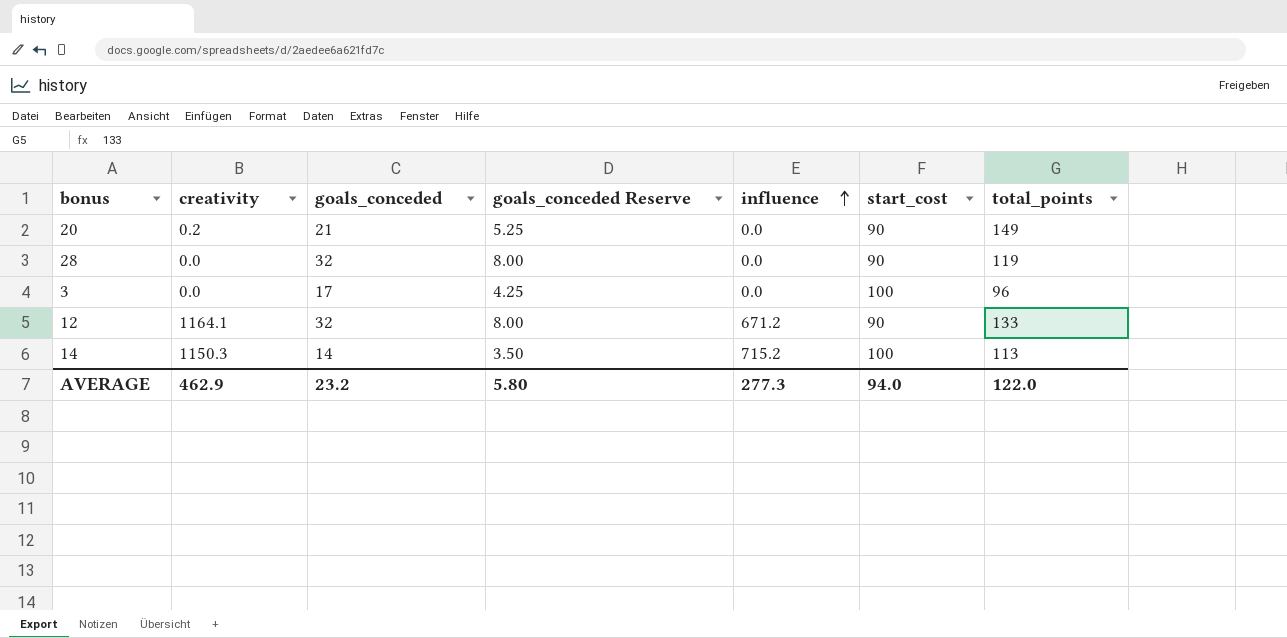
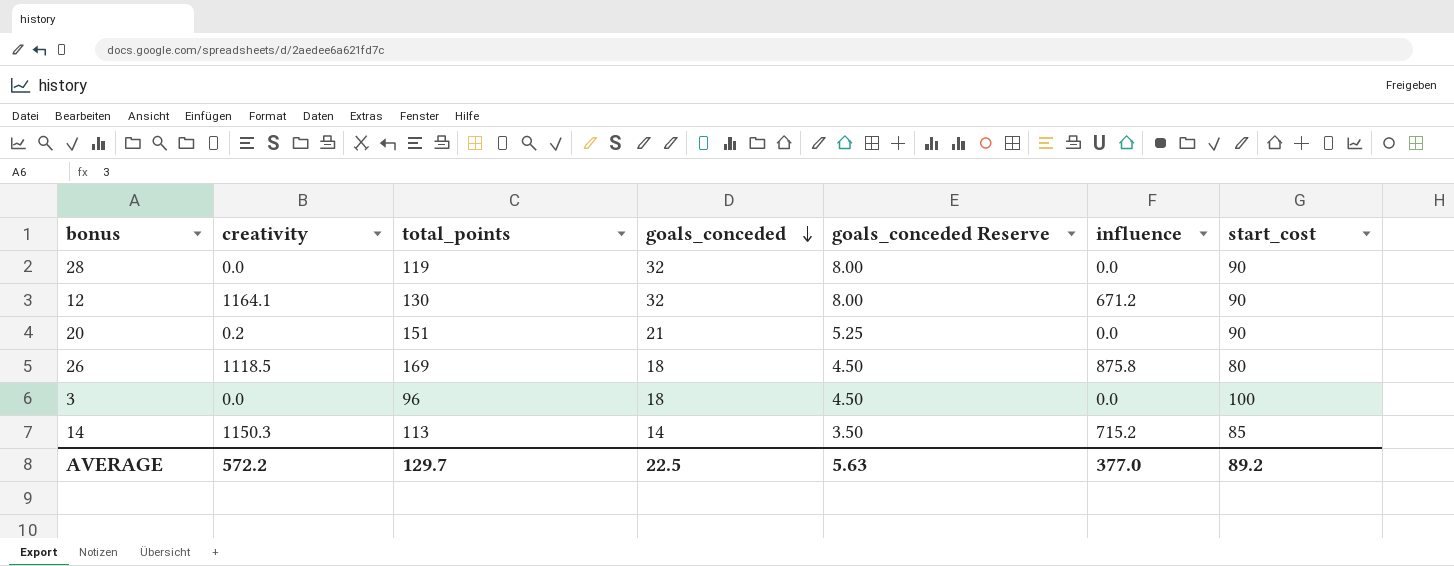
row order: influence ascending -> goals_conceded descending
column total_points | position: 7 -> 3
12 | total_points: 133 -> 130
20 | total_points: 149 -> 151
row 26: none -> 1118.5 | 169 | 18 | 4.50 | 875.8 | 80
3 | goals_conceded: 17 -> 18
3 | goals_conceded Reserve: 4.25 -> 4.50
14 | start_cost: 100 -> 85
AVERAGE | creativity: 462.9 -> 572.2
AVERAGE | total_points: 122.0 -> 129.7
AVERAGE | goals_conceded: 23.2 -> 22.5
AVERAGE | goals_conceded Reserve: 5.80 -> 5.63
AVERAGE | influence: 277.3 -> 377.0
AVERAGE | start_cost: 94.0 -> 89.2

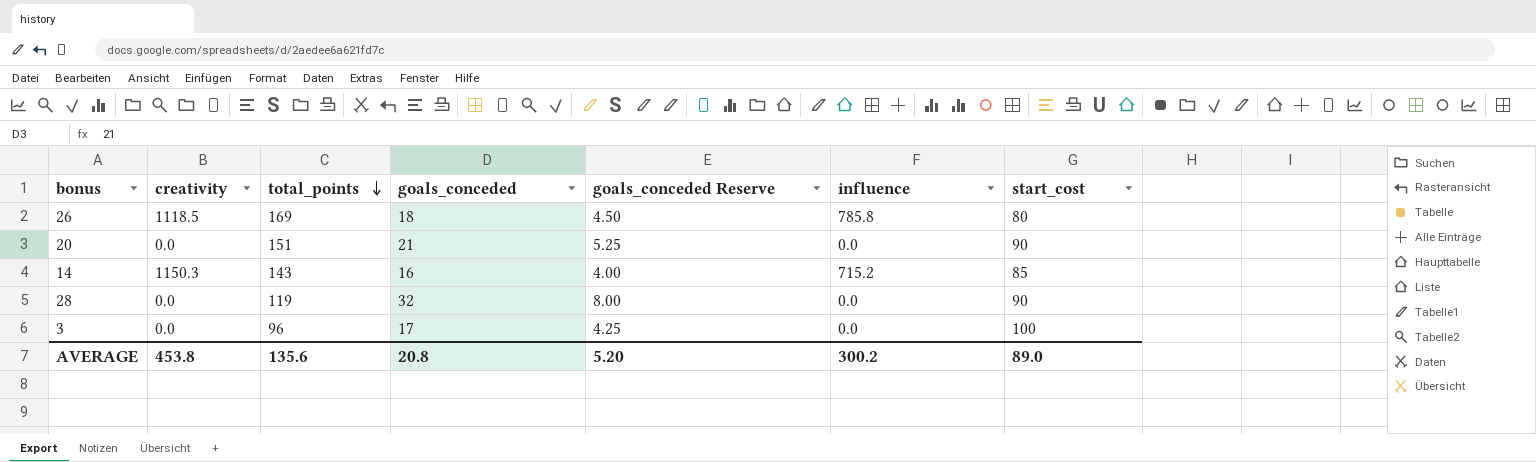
row order: goals_conceded descending -> total_points descending
row 12: 1164.1 | 130 | 32 | 8.00 | 671.2 | 90 -> none
26 | influence: 875.8 -> 785.8
20 | creativity: 0.2 -> 0.0
14 | total_points: 113 -> 143
14 | goals_conceded: 14 -> 16
14 | goals_conceded Reserve: 3.50 -> 4.00
3 | goals_conceded: 18 -> 17
3 | goals_conceded Reserve: 4.50 -> 4.25
AVERAGE | creativity: 572.2 -> 453.8
AVERAGE | total_points: 129.7 -> 135.6
AVERAGE | goals_conceded: 22.5 -> 20.8
AVERAGE | goals_conceded Reserve: 5.63 -> 5.20
AVERAGE | influence: 377.0 -> 300.2
AVERAGE | start_cost: 89.2 -> 89.0

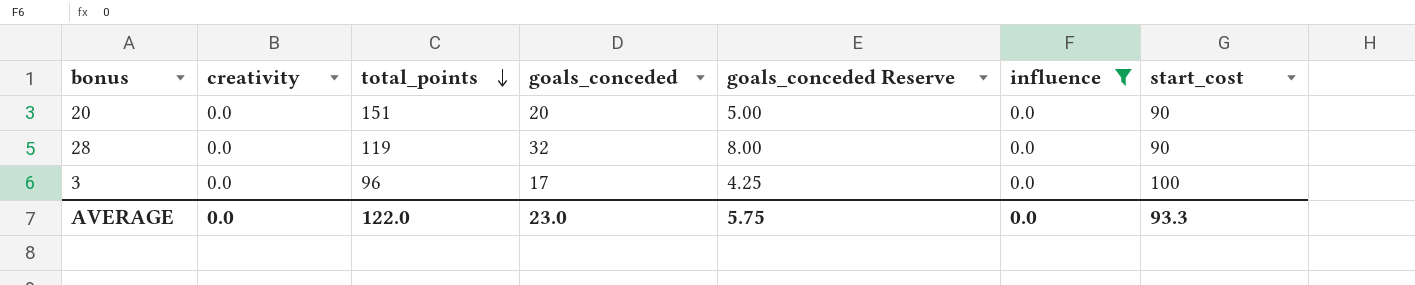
filter: none -> influence = 0.0
20 | goals_conceded: 21 -> 20
20 | goals_conceded Reserve: 5.25 -> 5.00
AVERAGE | creativity: 453.8 -> 0.0
AVERAGE | total_points: 135.6 -> 122.0
AVERAGE | goals_conceded: 20.8 -> 23.0
AVERAGE | goals_conceded Reserve: 5.20 -> 5.75
AVERAGE | influence: 300.2 -> 0.0
AVERAGE | start_cost: 89.0 -> 93.3

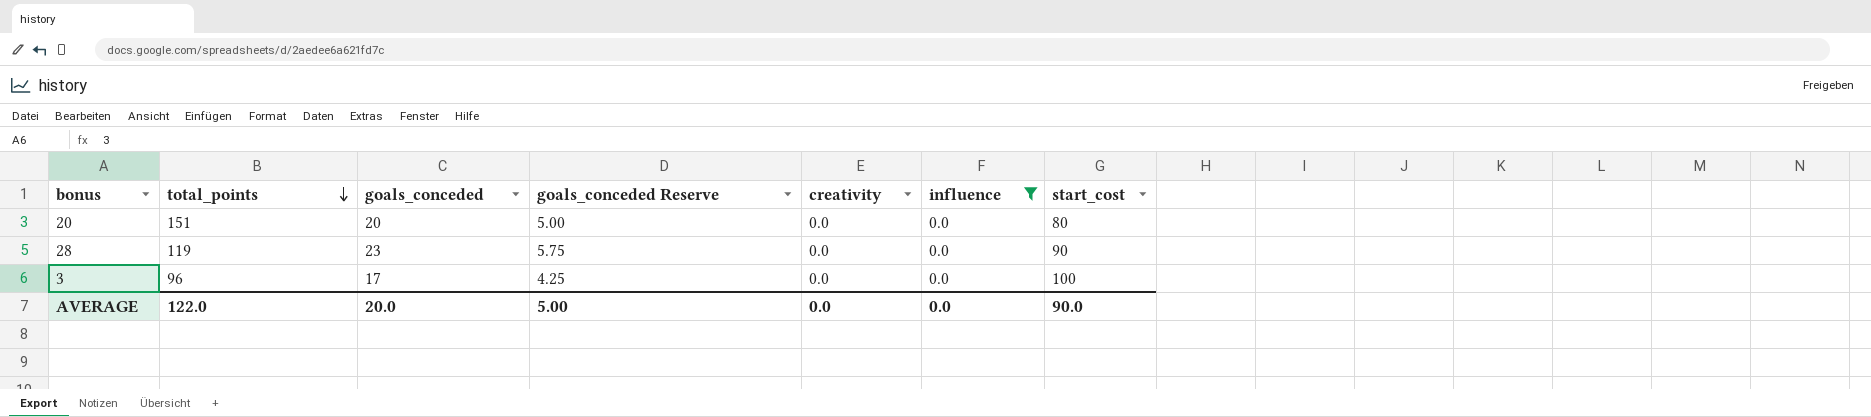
column creativity | position: 2 -> 5
20 | start_cost: 90 -> 80
28 | goals_conceded: 32 -> 23
28 | goals_conceded Reserve: 8.00 -> 5.75
AVERAGE | goals_conceded: 23.0 -> 20.0
AVERAGE | goals_conceded Reserve: 5.75 -> 5.00
AVERAGE | start_cost: 93.3 -> 90.0

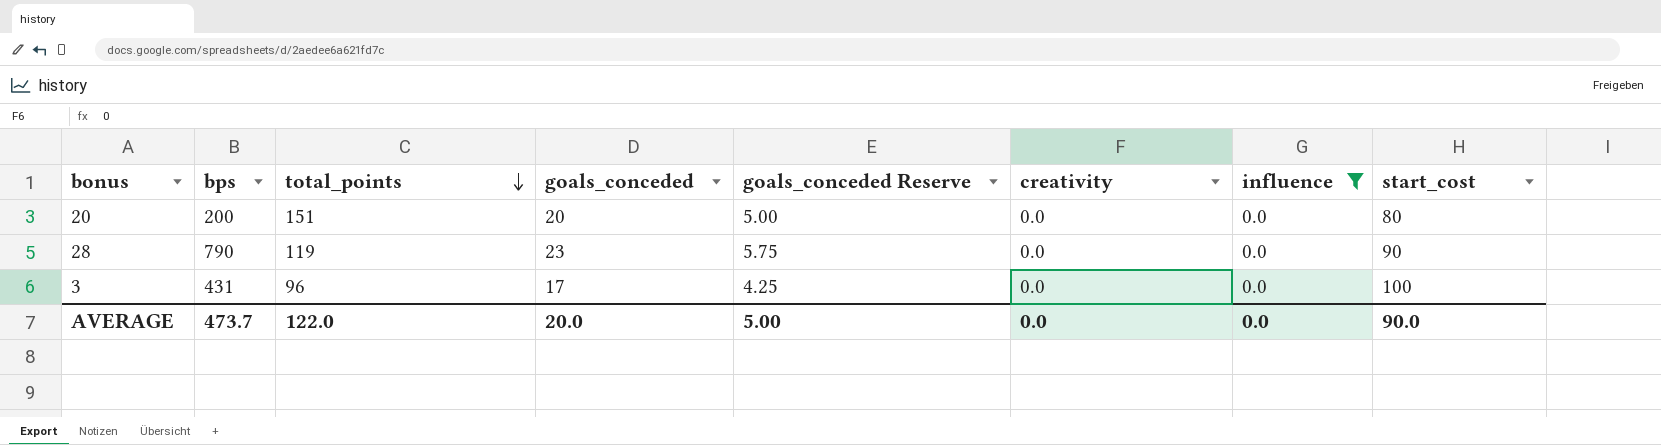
column bps | position: none -> 2

